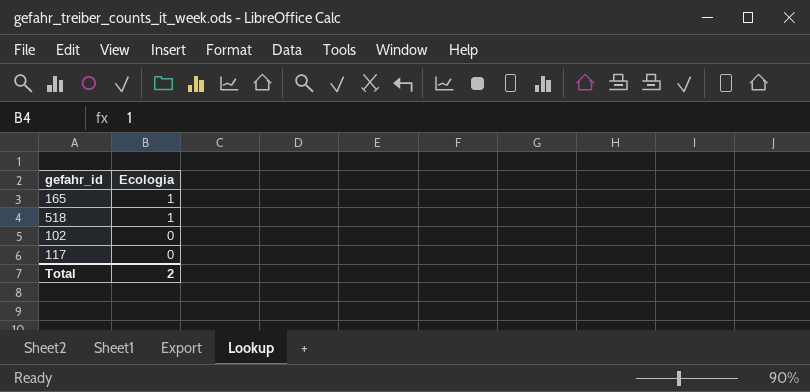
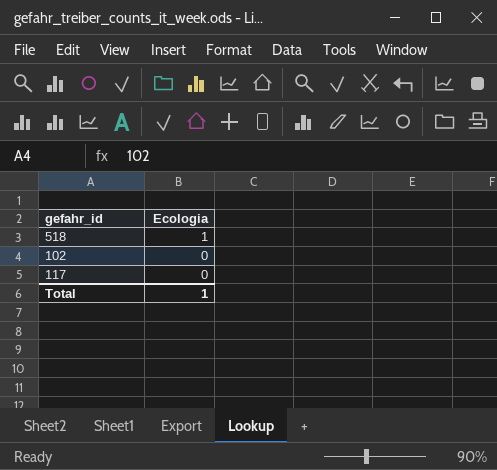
row 165: 1 -> none
Total | Ecologia: 2 -> 1

